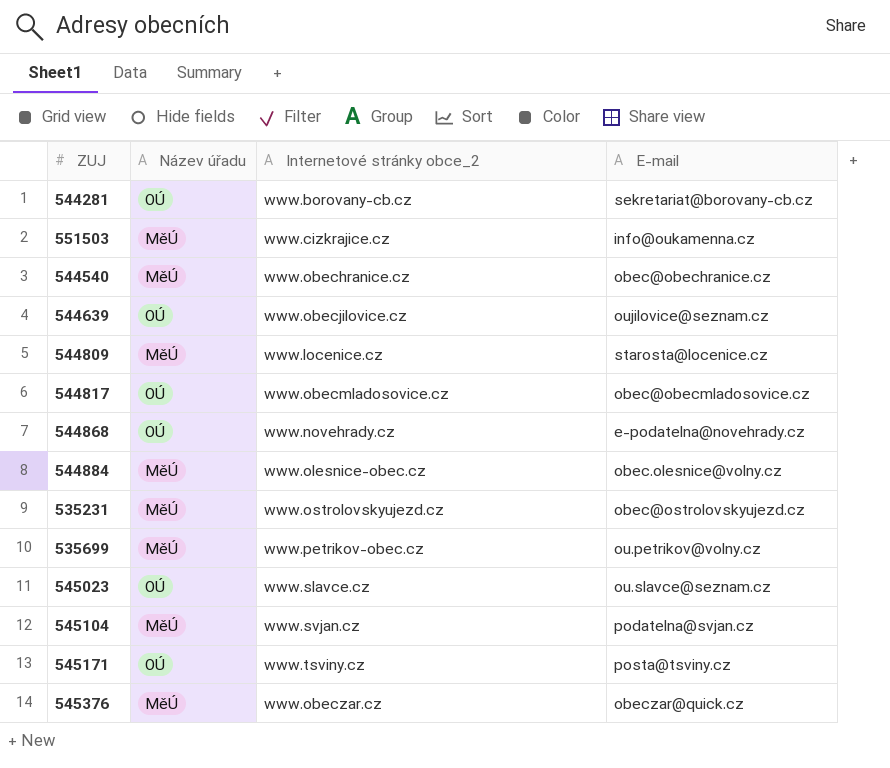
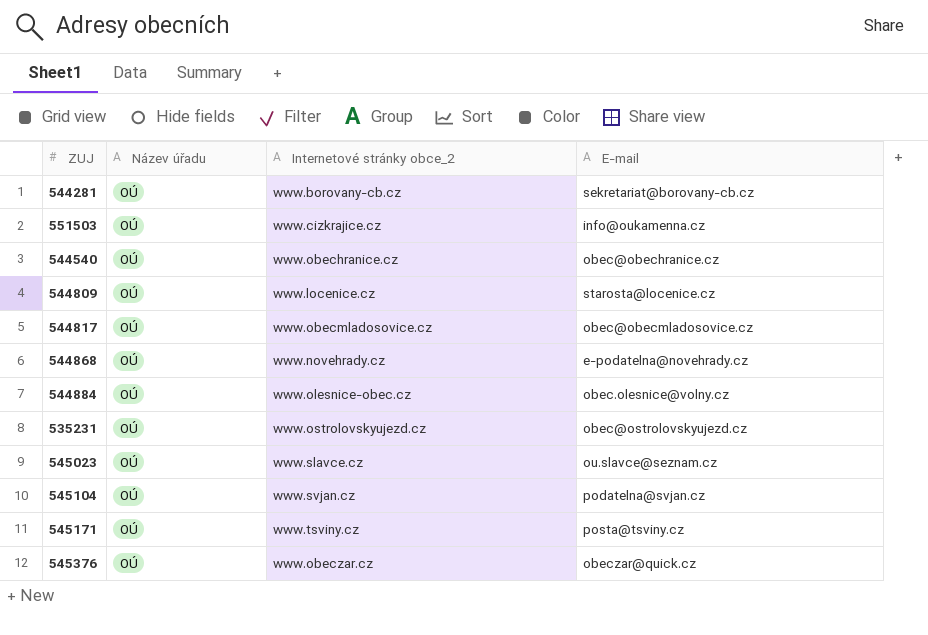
row 544639: OÚ | www.obecjilovice.cz | oujilovice@seznam.cz -> none
row 535699: MěÚ | www.petrikov-obec.cz | ou.petrikov@volny.cz -> none
551503 | Název úřadu: MěÚ -> OÚ
544540 | Název úřadu: MěÚ -> OÚ
544809 | Název úřadu: MěÚ -> OÚ
544884 | Název úřadu: MěÚ -> OÚ
535231 | Název úřadu: MěÚ -> OÚ
545104 | Název úřadu: MěÚ -> OÚ
545376 | Název úřadu: MěÚ -> OÚ

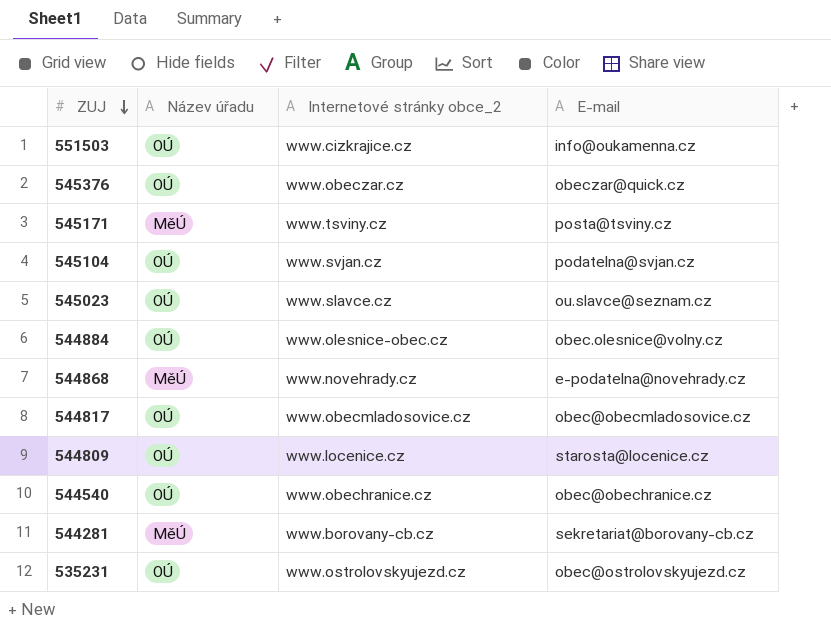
row order: none -> ZUJ descending
545171 | Název úřadu: OÚ -> MěÚ
544868 | Název úřadu: OÚ -> MěÚ
544281 | Název úřadu: OÚ -> MěÚ

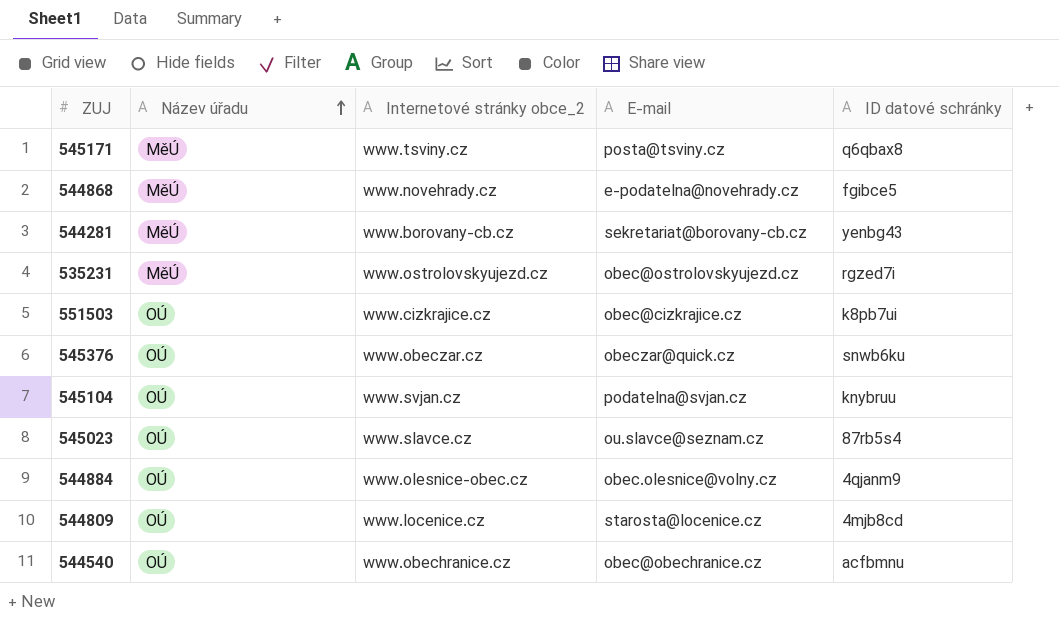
row order: ZUJ descending -> Název úřadu ascending
column ID datové schránky | position: none -> 5
row 544817: OÚ | www.obecmladosovice.cz | obec@obecmladosovice.cz -> none
535231 | Název úřadu: OÚ -> MěÚ
551503 | E-mail: info@oukamenna.cz -> obec@cizkrajice.cz

